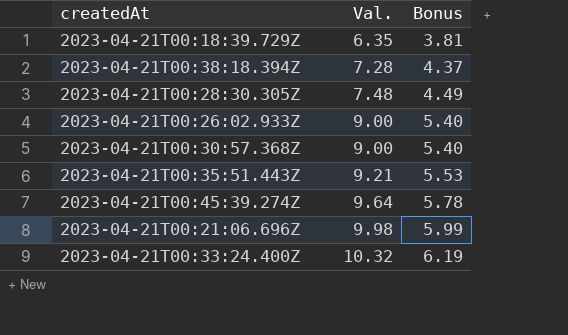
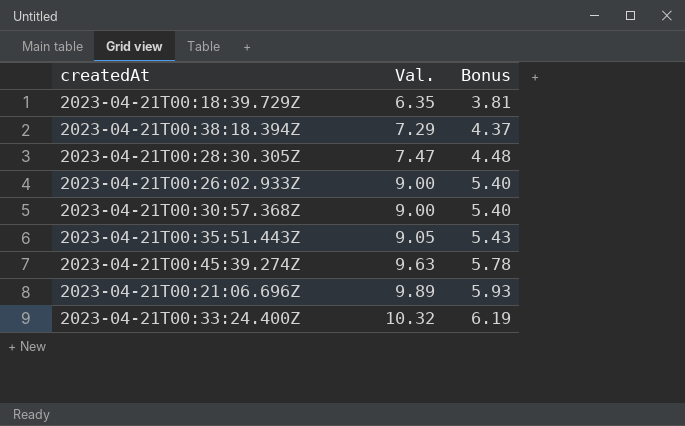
2023-04-21T00:38:18.394Z | Val.: 7.28 -> 7.29
2023-04-21T00:28:30.305Z | Val.: 7.48 -> 7.47
2023-04-21T00:28:30.305Z | Bonus: 4.49 -> 4.48
2023-04-21T00:35:51.443Z | Val.: 9.21 -> 9.05
2023-04-21T00:35:51.443Z | Bonus: 5.53 -> 5.43
2023-04-21T00:45:39.274Z | Val.: 9.64 -> 9.63
2023-04-21T00:21:06.696Z | Val.: 9.98 -> 9.89
2023-04-21T00:21:06.696Z | Bonus: 5.99 -> 5.93

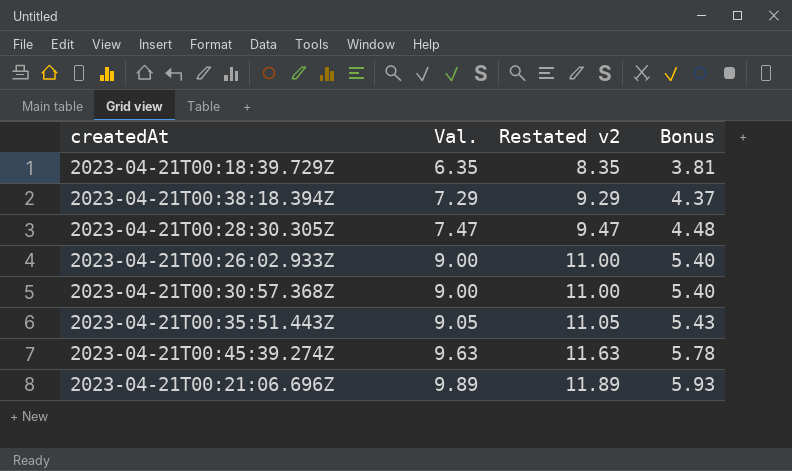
column Restated v2 | formula: none -> [Val.] + 2
row 2023-04-21T00:33:24.400Z: 10.32 | 6.19 -> none

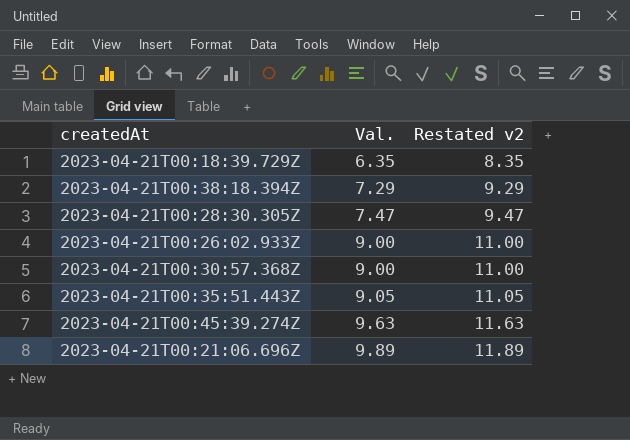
column Bonus | formula: [Val.] * 0.6 -> none

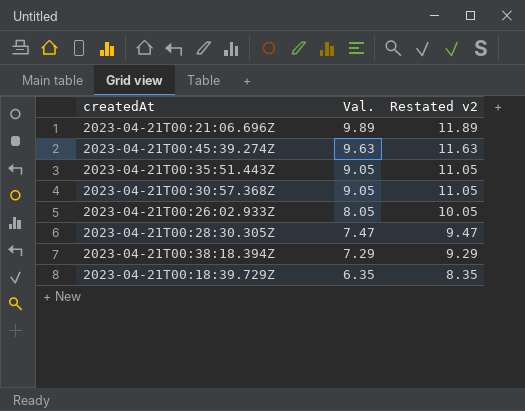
row order: Val. ascending -> Val. descending
2023-04-21T00:30:57.368Z | Val.: 9.00 -> 9.05
2023-04-21T00:30:57.368Z | Restated v2: 11.00 -> 11.05
2023-04-21T00:26:02.933Z | Val.: 9.00 -> 8.05
2023-04-21T00:26:02.933Z | Restated v2: 11.00 -> 10.05

